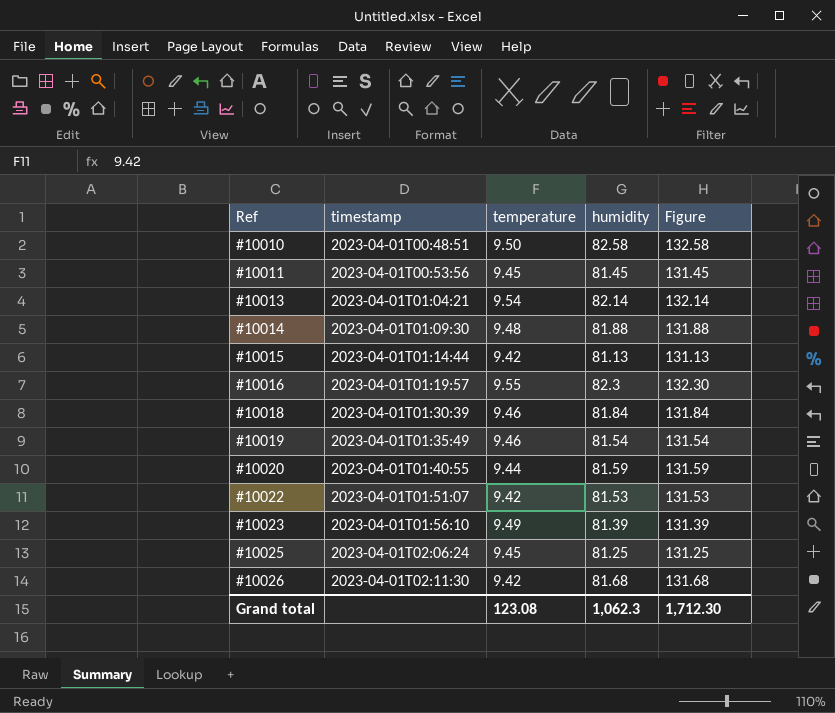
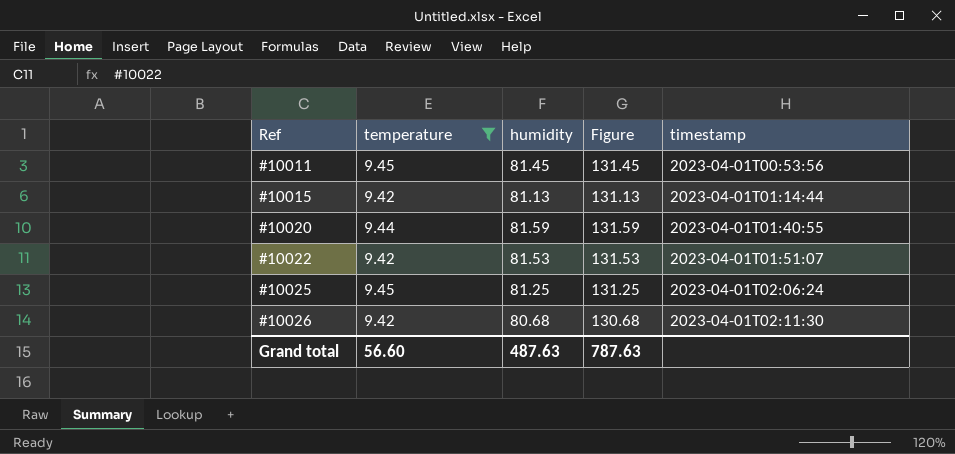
filter: none -> temperature <= 9.45
column timestamp | position: 2 -> 5
#10026 | humidity: 81.68 -> 80.68
#10026 | Figure: 131.68 -> 130.68
Grand total | temperature: 123.08 -> 56.60
Grand total | humidity: 1,062.3 -> 487.63
Grand total | Figure: 1,712.30 -> 787.63

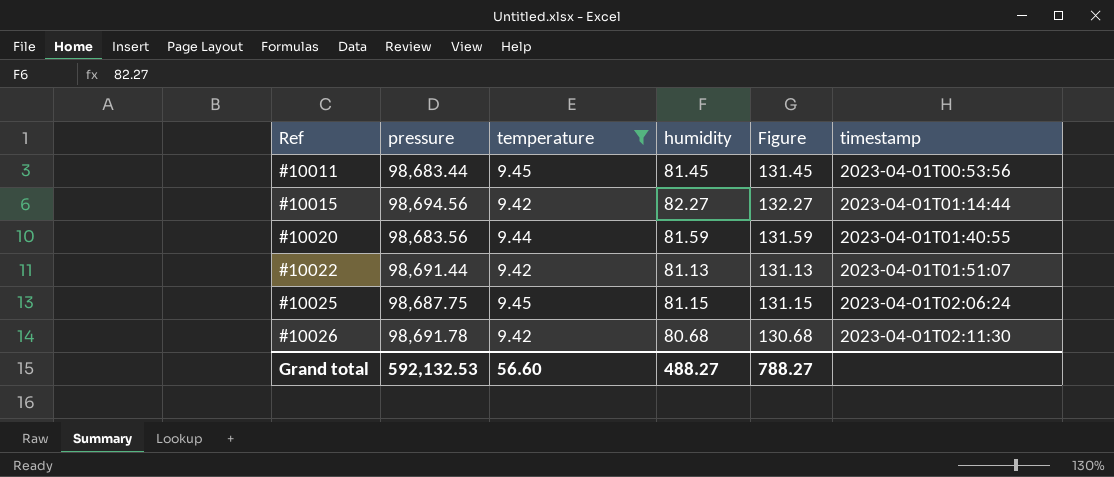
column pressure | position: none -> 2
#10015 | humidity: 81.13 -> 82.27
#10015 | Figure: 131.13 -> 132.27
#10022 | humidity: 81.53 -> 81.13
#10022 | Figure: 131.53 -> 131.13
#10025 | humidity: 81.25 -> 81.15
#10025 | Figure: 131.25 -> 131.15
Grand total | humidity: 487.63 -> 488.27
Grand total | Figure: 787.63 -> 788.27

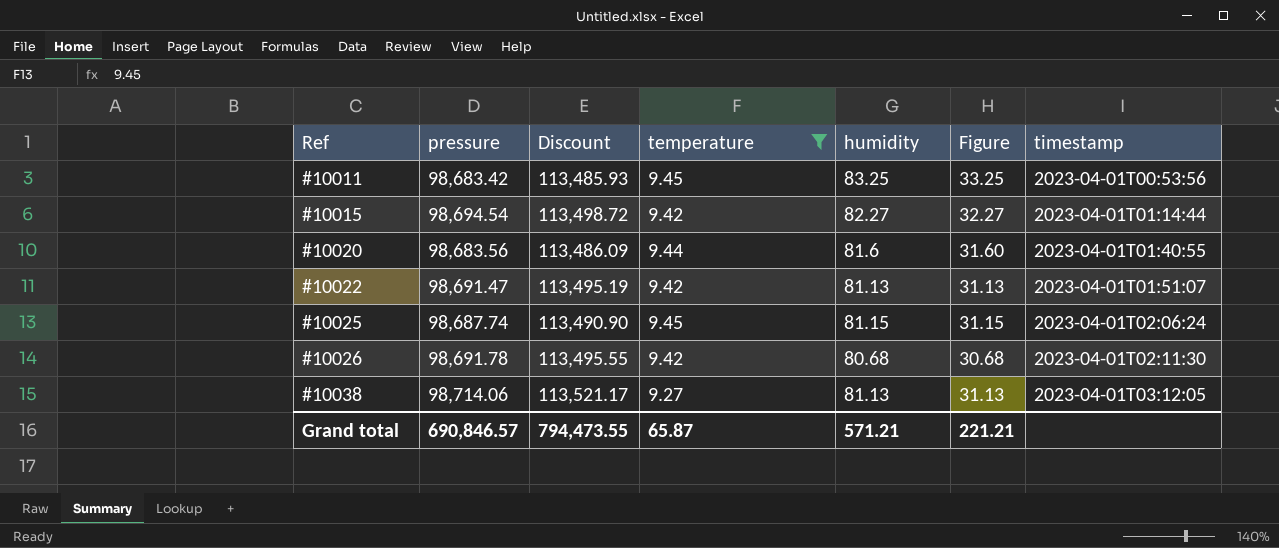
column Discount | formula: none -> [pressure] * 1.15
column Figure | formula: [humidity] + 50 -> [humidity] - 50
#10011 | pressure: 98,683.44 -> 98,683.42
#10011 | humidity: 81.45 -> 83.25
#10015 | pressure: 98,694.56 -> 98,694.54
#10020 | humidity: 81.59 -> 81.6
#10022 | pressure: 98,691.44 -> 98,691.47
#10025 | pressure: 98,687.75 -> 98,687.74
row #10038: none -> 98,714.06 | 113,521.17 | 9.27 | 81.13 | 31.13 | 2023-04-01T03:12:05
Grand total | pressure: 592,132.53 -> 690,846.57
Grand total | temperature: 56.60 -> 65.87
Grand total | humidity: 488.27 -> 571.21
Grand total | Figure: 788.27 -> 221.21

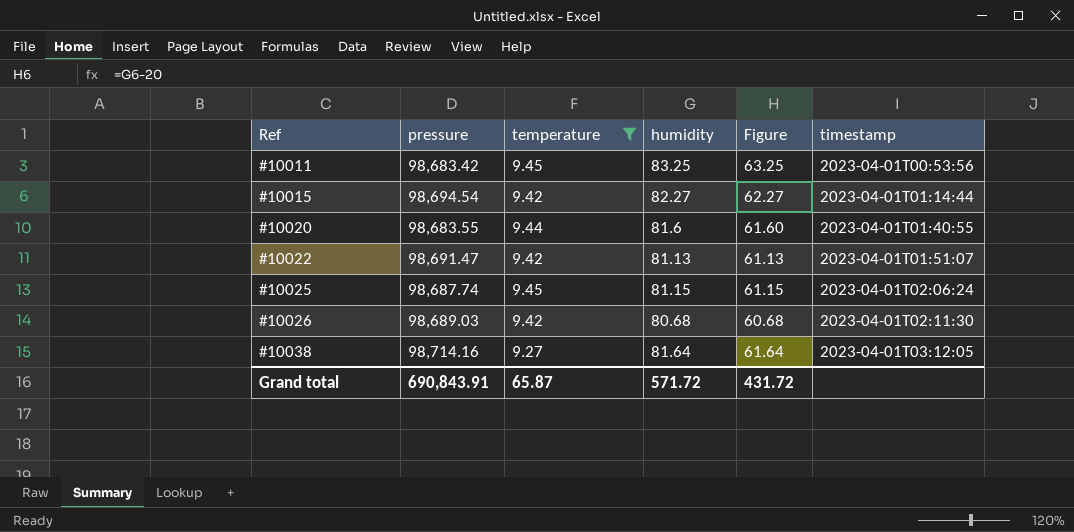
column Discount | formula: [pressure] * 1.15 -> none
column Figure | formula: [humidity] - 50 -> [humidity] - 20
#10020 | pressure: 98,683.56 -> 98,683.55
#10026 | pressure: 98,691.78 -> 98,689.03
#10038 | pressure: 98,714.06 -> 98,714.16
#10038 | humidity: 81.13 -> 81.64
Grand total | pressure: 690,846.57 -> 690,843.91
Grand total | humidity: 571.21 -> 571.72
Grand total | Figure: 221.21 -> 431.72

